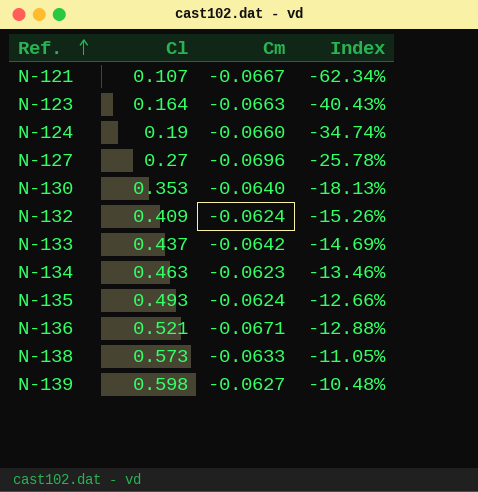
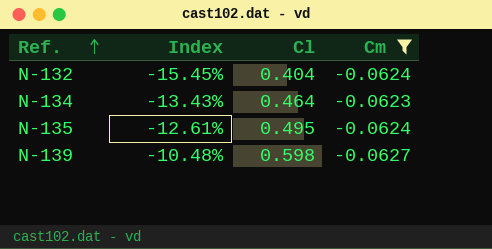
filter: none -> Cm >= -0.0627
column Index | position: 4 -> 2
N-132 | Index: -15.26% -> -15.45%
N-132 | Cl: 0.409 -> 0.404
N-134 | Index: -13.46% -> -13.43%
N-134 | Cl: 0.463 -> 0.464
N-135 | Index: -12.66% -> -12.61%
N-135 | Cl: 0.493 -> 0.495

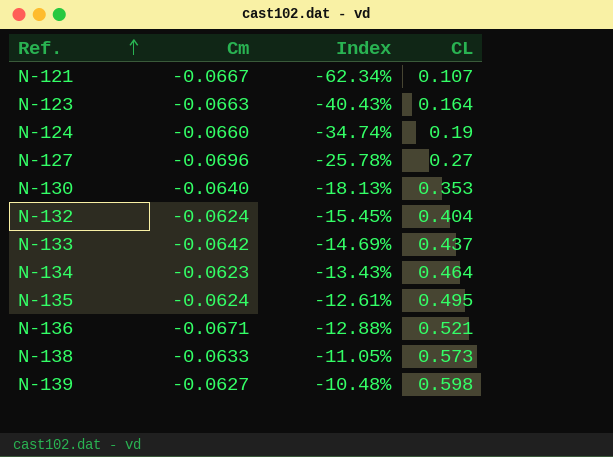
filter: Cm >= -0.0627 -> none
column Cm | position: 4 -> 2
column name: Cl -> CL

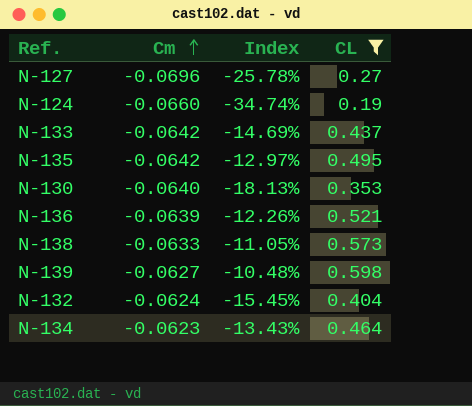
filter: none -> CL >= 0.19
row order: Ref. ascending -> Cm ascending
N-135 | Cm: -0.0624 -> -0.0642
N-135 | Index: -12.61% -> -12.97%
N-136 | Cm: -0.0671 -> -0.0639
N-136 | Index: -12.88% -> -12.26%

